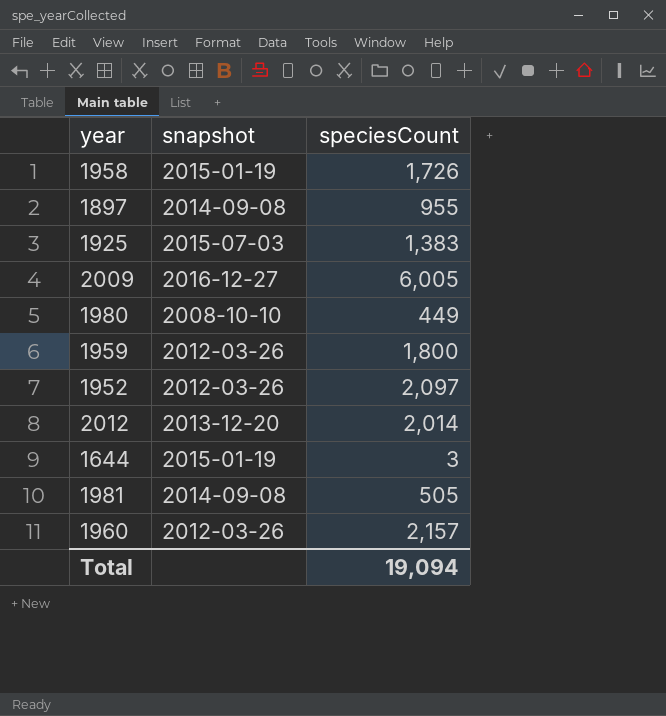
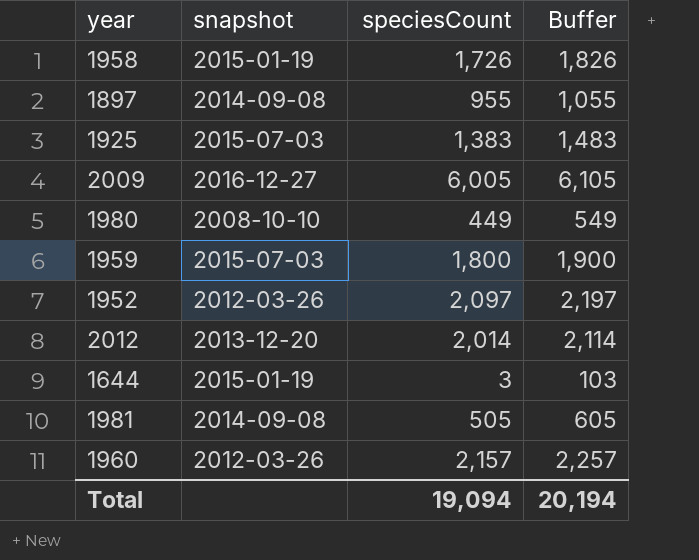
column Buffer | formula: none -> [speciesCount] + 100
1959 | snapshot: 2012-03-26 -> 2015-07-03

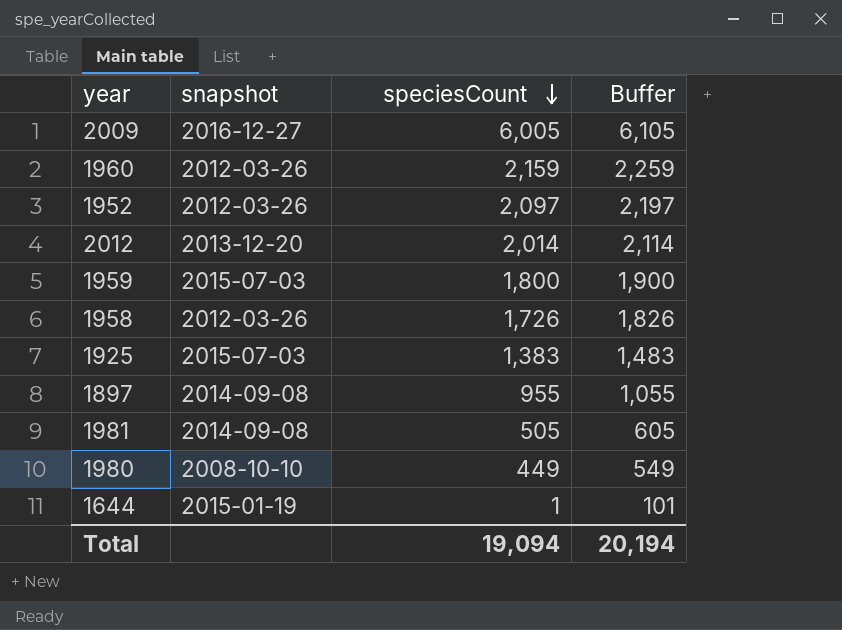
row order: none -> speciesCount descending
1960 | speciesCount: 2,157 -> 2,159
1960 | Buffer: 2,257 -> 2,259
1958 | snapshot: 2015-01-19 -> 2012-03-26
1644 | speciesCount: 3 -> 1
1644 | Buffer: 103 -> 101

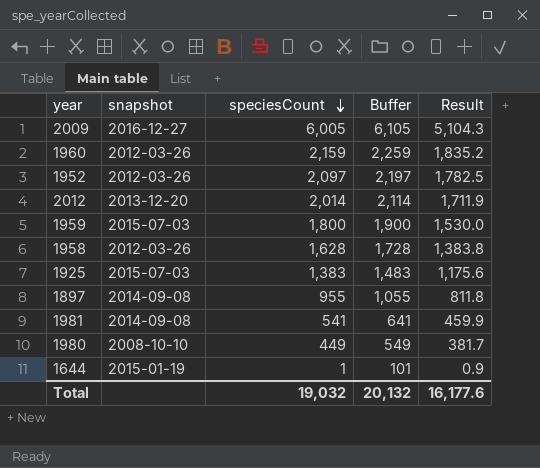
column Result | formula: none -> [speciesCount] * 0.85
1958 | speciesCount: 1,726 -> 1,628
1958 | Buffer: 1,826 -> 1,728
1981 | speciesCount: 505 -> 541
1981 | Buffer: 605 -> 641
Total | speciesCount: 19,094 -> 19,032
Total | Buffer: 20,194 -> 20,132

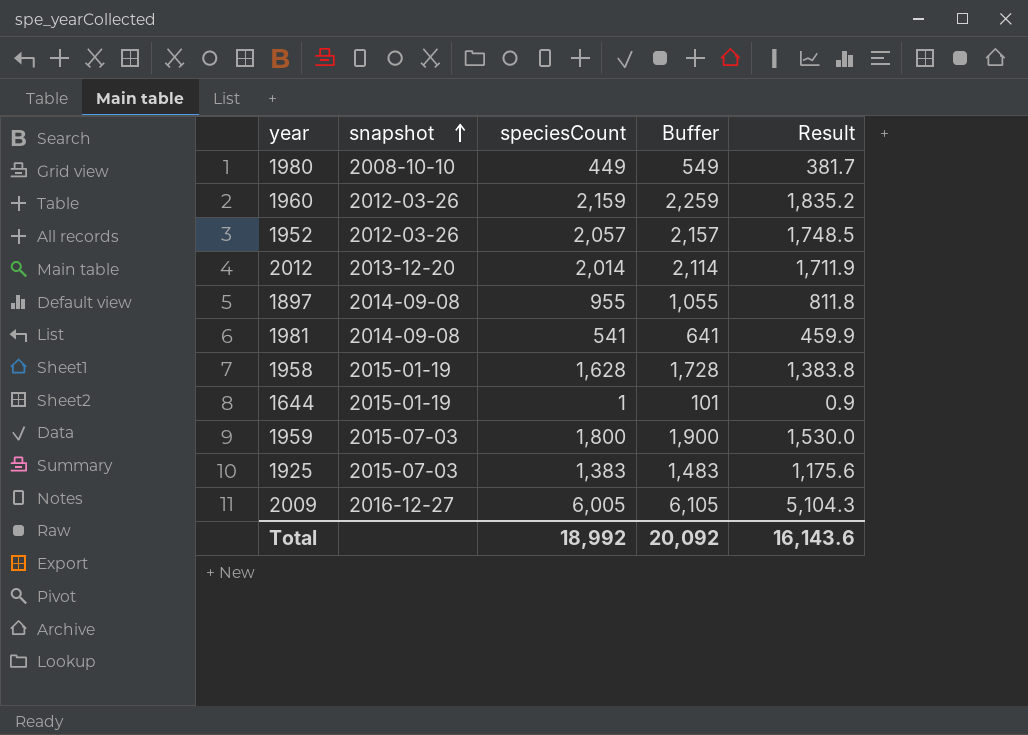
row order: speciesCount descending -> snapshot ascending
1952 | speciesCount: 2,097 -> 2,057
1952 | Buffer: 2,197 -> 2,157
1952 | Result: 1,782.5 -> 1,748.5
1958 | snapshot: 2012-03-26 -> 2015-01-19
Total | speciesCount: 19,032 -> 18,992
Total | Buffer: 20,132 -> 20,092
Total | Result: 16,177.6 -> 16,143.6

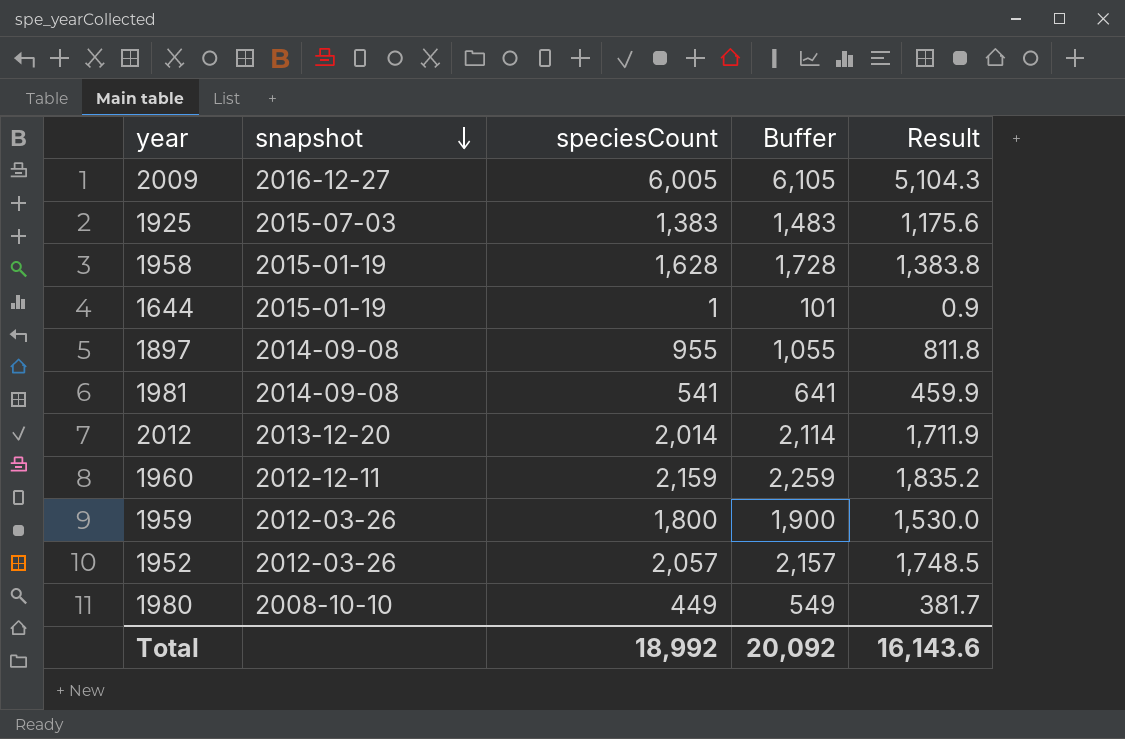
row order: snapshot ascending -> snapshot descending
1960 | snapshot: 2012-03-26 -> 2012-12-11
1959 | snapshot: 2015-07-03 -> 2012-03-26

